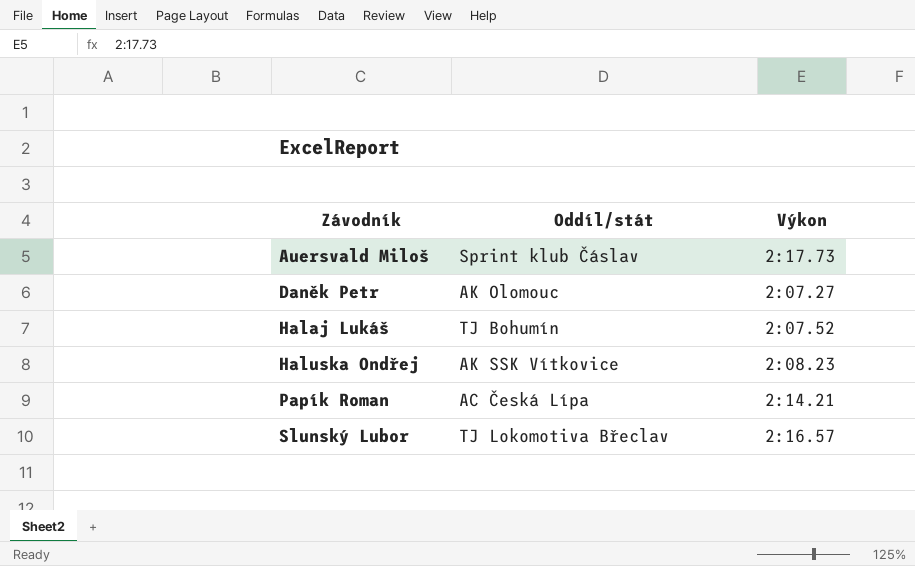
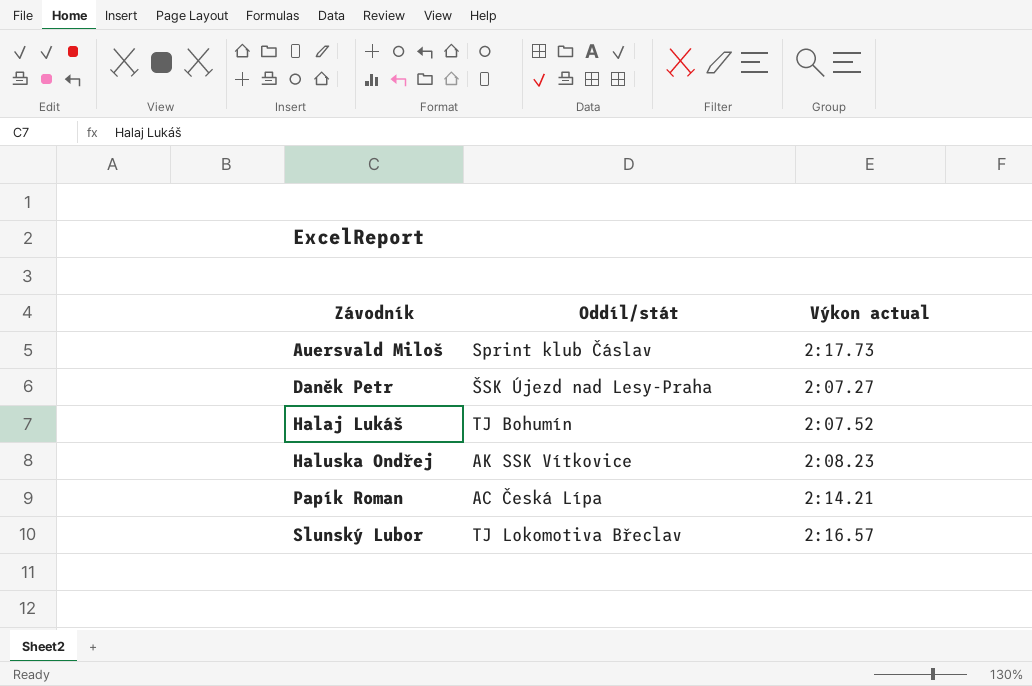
column name: Výkon -> Výkon actual
Daněk Petr | Oddíl/stát: AK Olomouc -> ŠSK Újezd nad Lesy-Praha

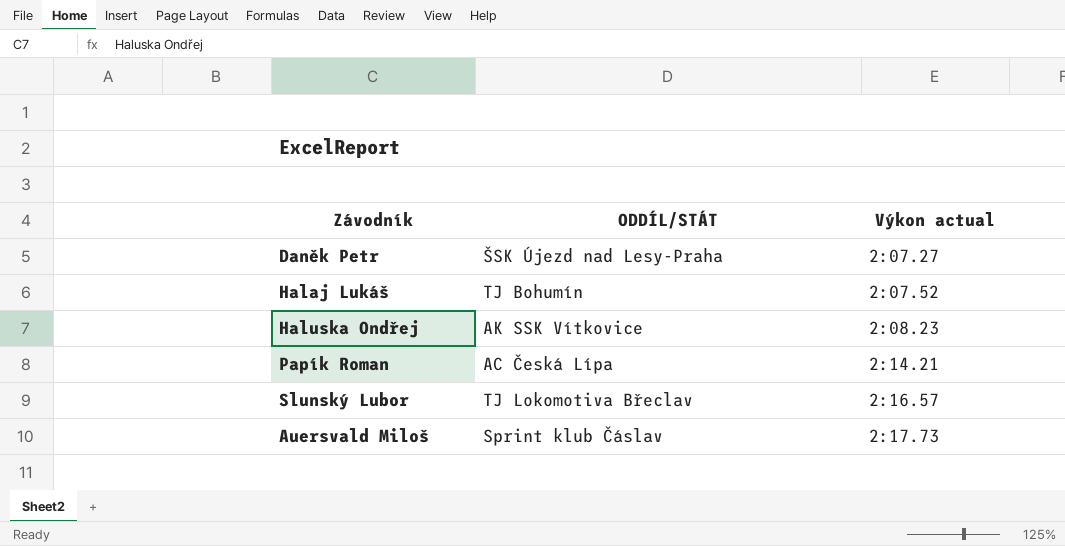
row order: Závodník ascending -> Výkon actual ascending
column name: Oddíl/stát -> ODDÍL/STÁT

